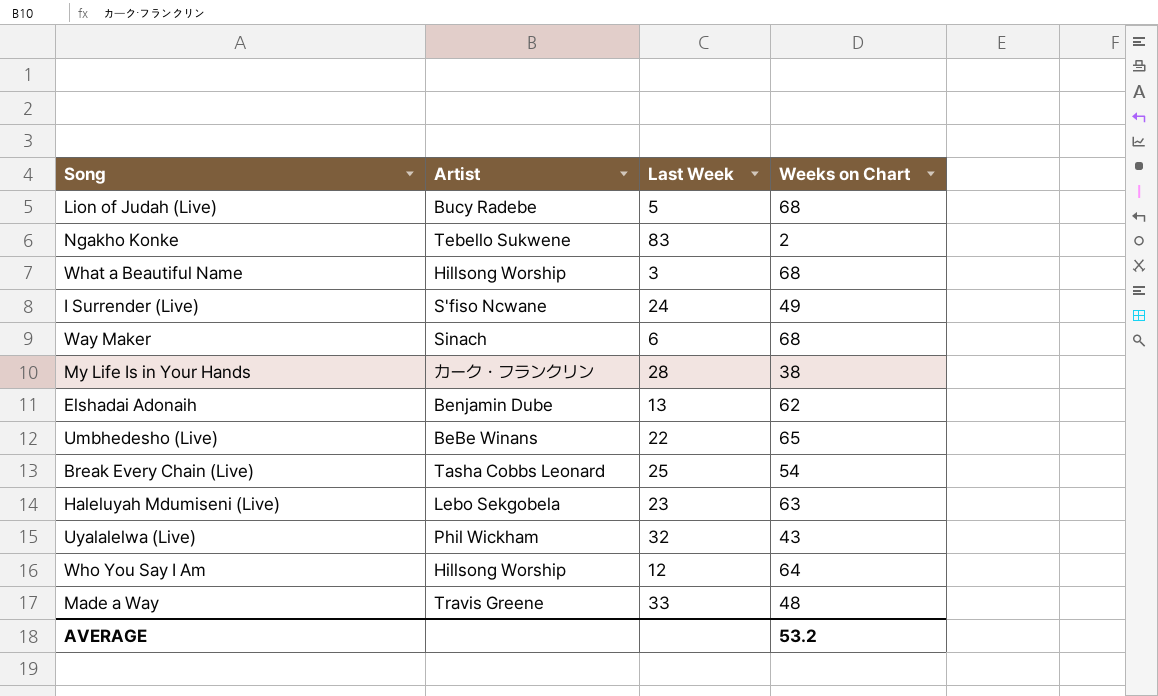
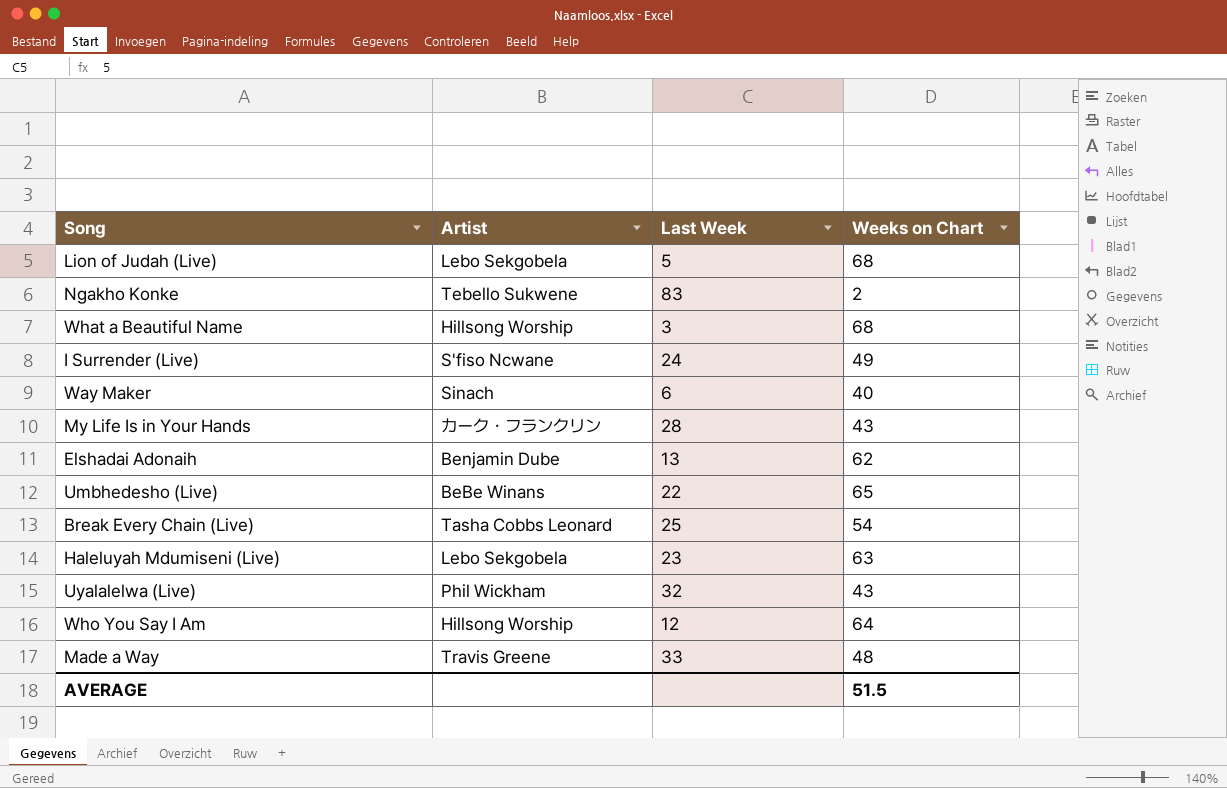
Lion of Judah (Live) | Artist: Bucy Radebe -> Lebo Sekgobela
Way Maker | Weeks on Chart: 68 -> 40
My Life Is in Your Hands | Weeks on Chart: 38 -> 43
AVERAGE | Weeks on Chart: 53.2 -> 51.5

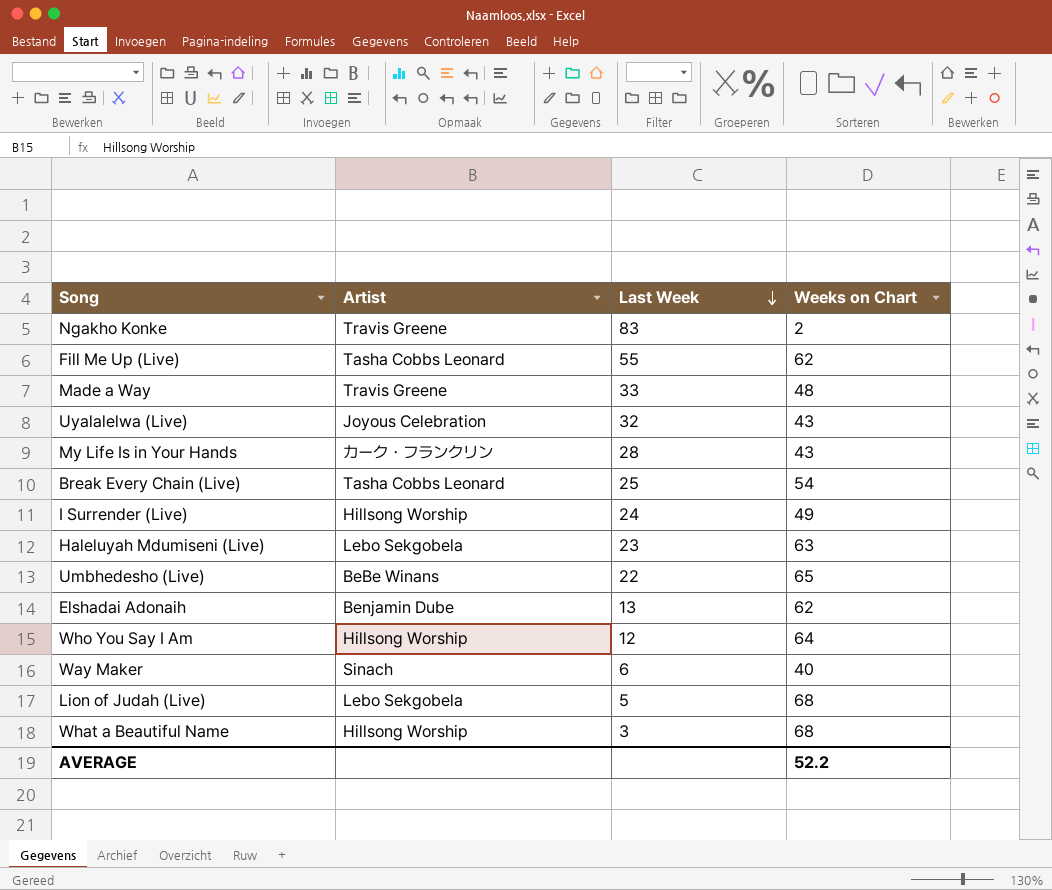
row order: none -> Last Week descending
Ngakho Konke | Artist: Tebello Sukwene -> Travis Greene
row Fill Me Up (Live): none -> Tasha Cobbs Leonard | 55 | 62
Uyalalelwa (Live) | Artist: Phil Wickham -> Joyous Celebration
I Surrender (Live) | Artist: S'fiso Ncwane -> Hillsong Worship
AVERAGE | Weeks on Chart: 51.5 -> 52.2

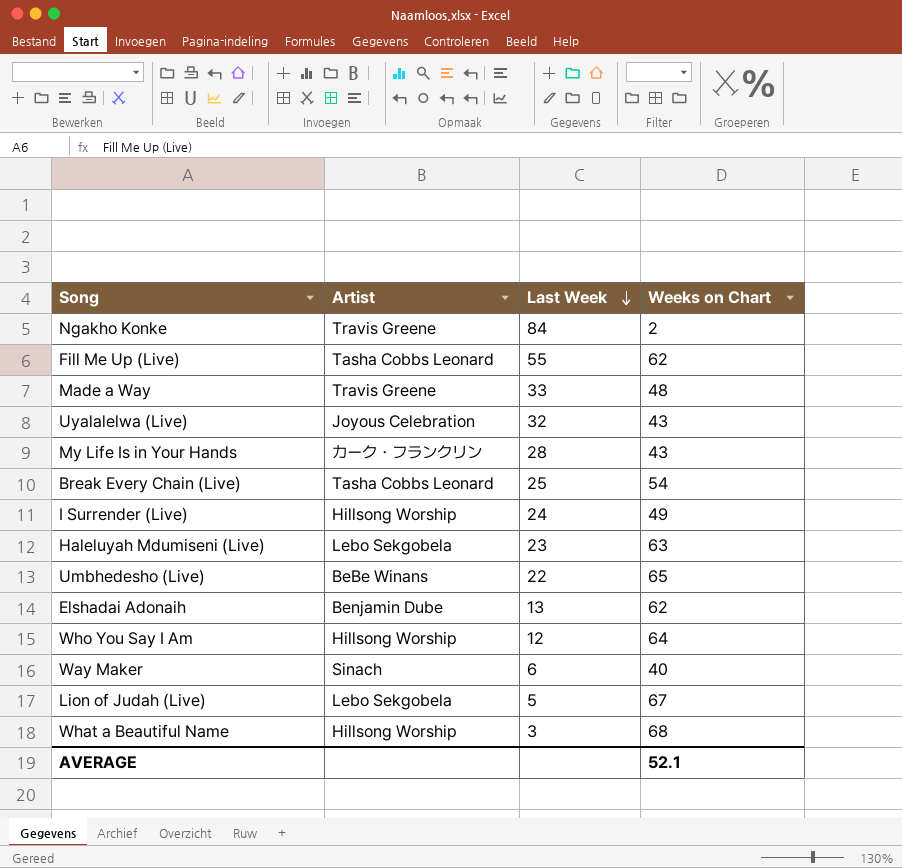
Ngakho Konke | Last Week: 83 -> 84
Lion of Judah (Live) | Weeks on Chart: 68 -> 67
AVERAGE | Weeks on Chart: 52.2 -> 52.1

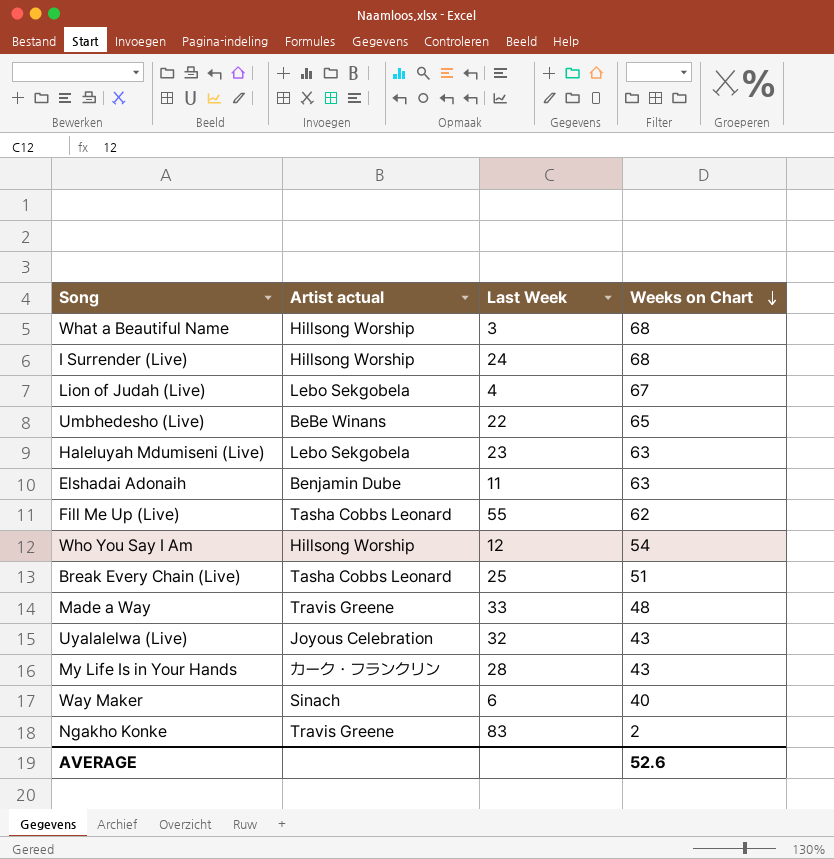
row order: Last Week descending -> Weeks on Chart descending
column name: Artist -> Artist actual
I Surrender (Live) | Weeks on Chart: 49 -> 68
Lion of Judah (Live) | Last Week: 5 -> 4
Elshadai Adonaih | Last Week: 13 -> 11
Elshadai Adonaih | Weeks on Chart: 62 -> 63
Who You Say I Am | Weeks on Chart: 64 -> 54
Break Every Chain (Live) | Weeks on Chart: 54 -> 51
Ngakho Konke | Last Week: 84 -> 83
AVERAGE | Weeks on Chart: 52.1 -> 52.6

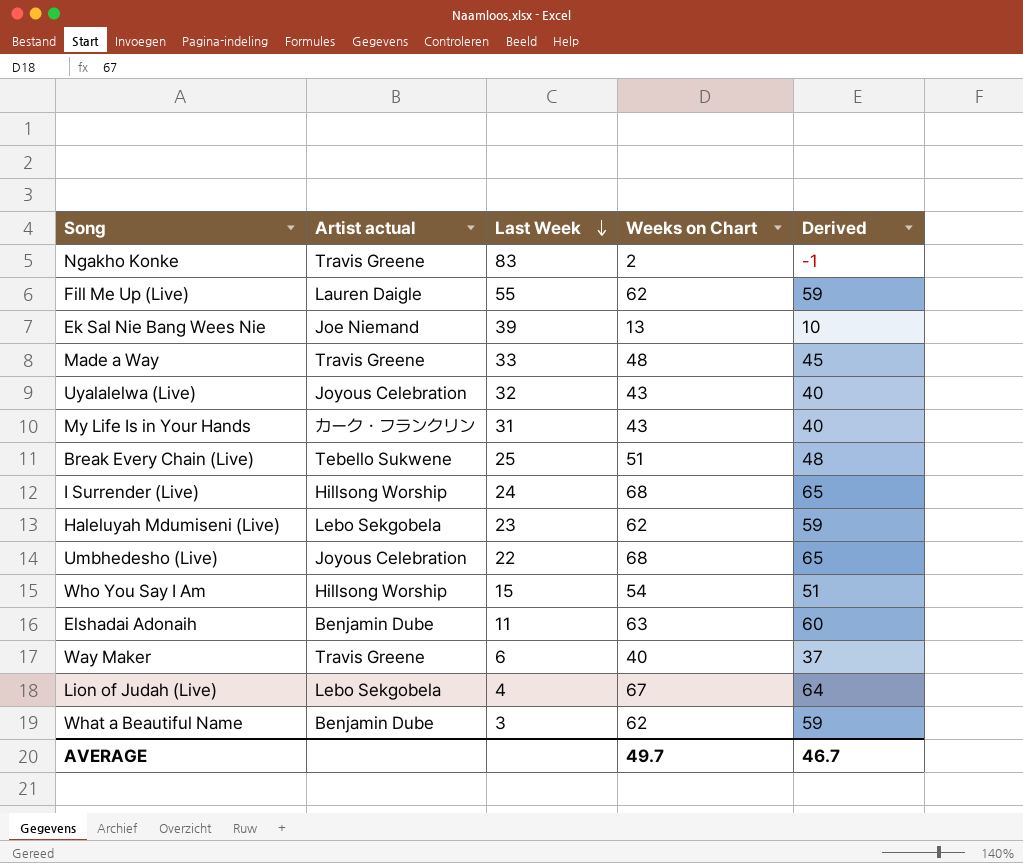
row order: Weeks on Chart descending -> Last Week descending
column Derived | formula: none -> [Weeks on Chart] - 3
Fill Me Up (Live) | Artist actual: Tasha Cobbs Leonard -> Lauren Daigle
row Ek Sal Nie Bang Wees Nie: none -> Joe Niemand | 39 | 13 | 10
My Life Is in Your Hands | Last Week: 28 -> 31
Break Every Chain (Live) | Artist actual: Tasha Cobbs Leonard -> Tebello Sukwene
Haleluyah Mdumiseni (Live) | Weeks on Chart: 63 -> 62
Umbhedesho (Live) | Artist actual: BeBe Winans -> Joyous Celebration
Umbhedesho (Live) | Weeks on Chart: 65 -> 68
Who You Say I Am | Last Week: 12 -> 15
Way Maker | Artist actual: Sinach -> Travis Greene
What a Beautiful Name | Artist actual: Hillsong Worship -> Benjamin Dube
What a Beautiful Name | Weeks on Chart: 68 -> 62
AVERAGE | Weeks on Chart: 52.6 -> 49.7

